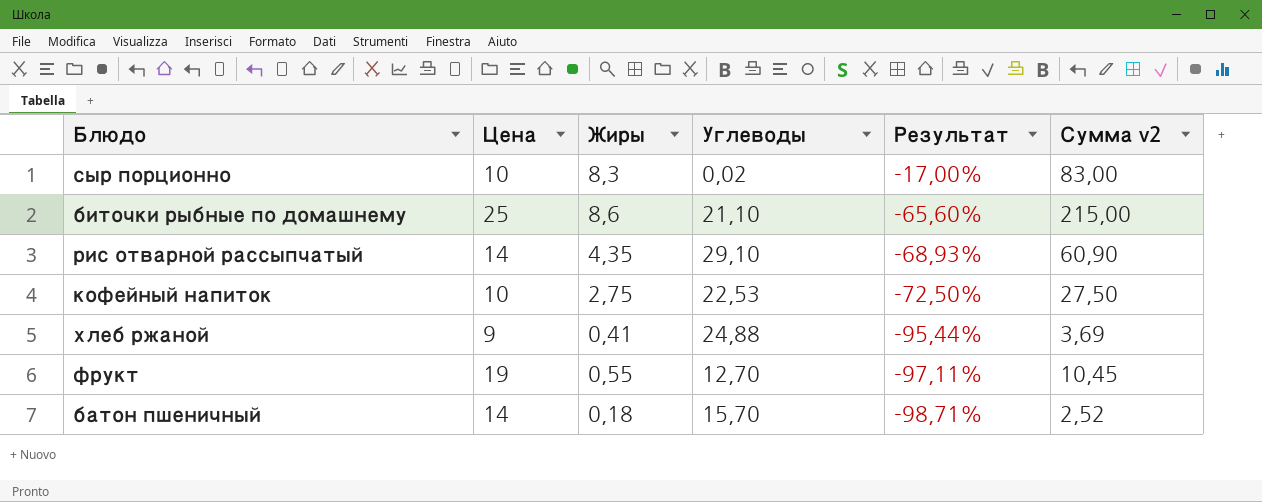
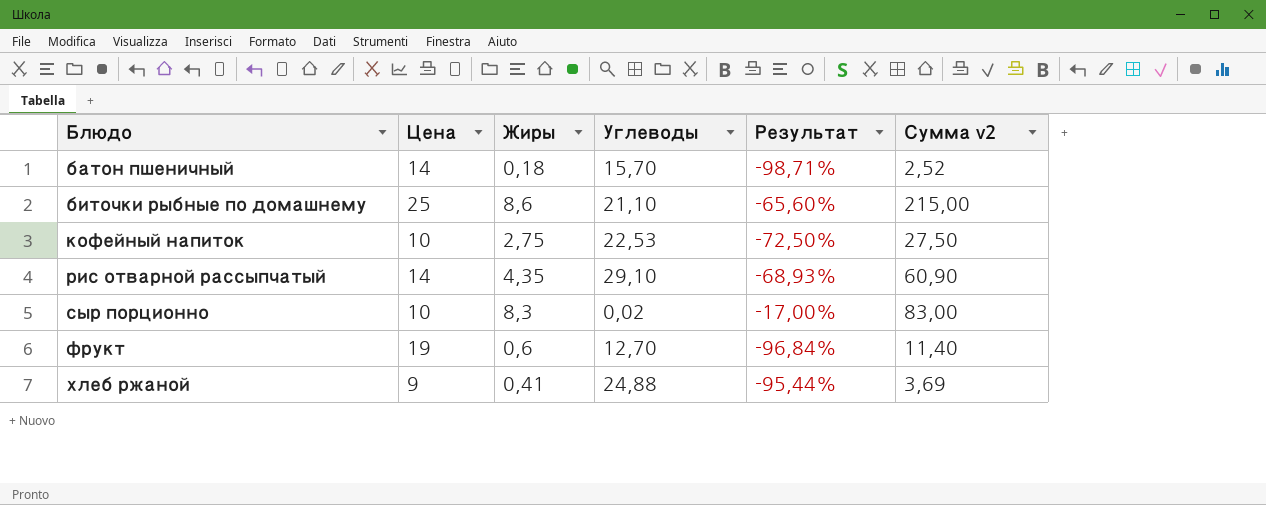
row order: Результат descending -> Блюдо ascending
фрукт | Жиры: 0,55 -> 0,6
фрукт | Результат: -97,11% -> -96,84%
фрукт | Сумма v2: 10,45 -> 11,40

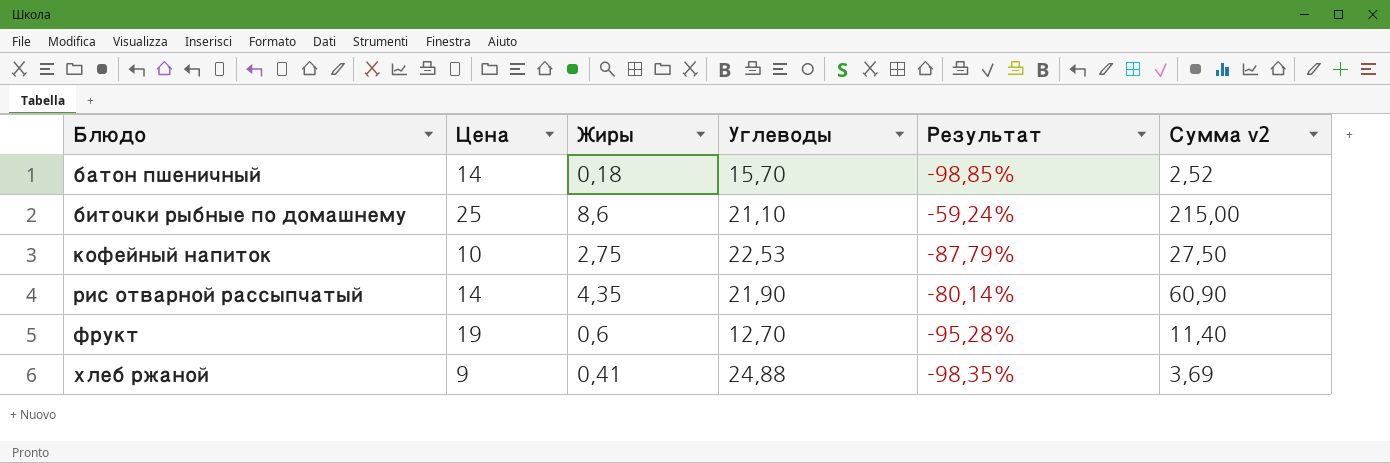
column Результат | formula: ([Жиры] - [Цена]) / [Цена] -> ([Жиры] - [Углеводы]) / [Углеводы]
row сыр порционно: 10 | 8,3 | 0,02 | -17,00% | 83,00 -> none
рис отварной рассыпчатый | Углеводы: 29,10 -> 21,90

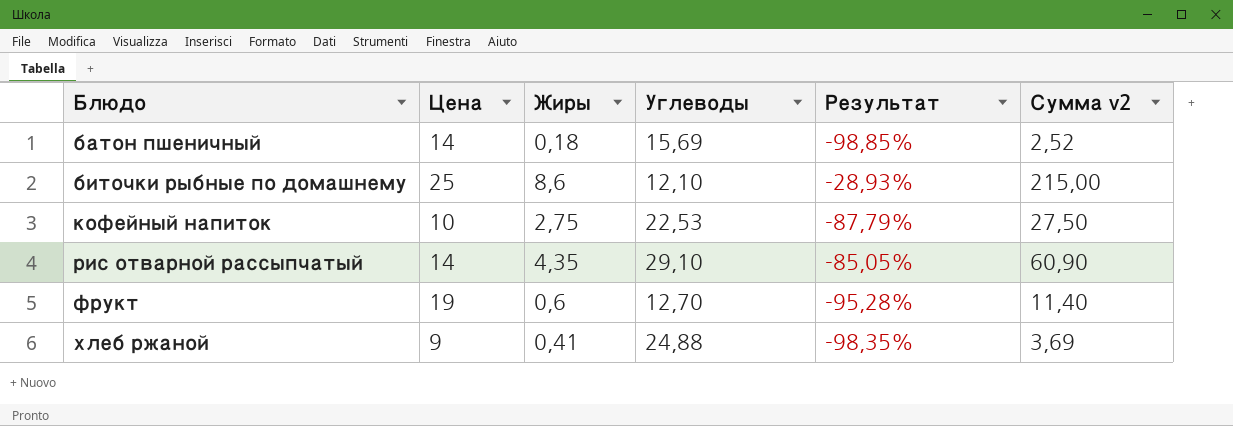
батон пшеничный | Углеводы: 15,70 -> 15,69
биточки рыбные по домашнему | Углеводы: 21,10 -> 12,10
биточки рыбные по домашнему | Результат: -59,24% -> -28,93%
рис отварной рассыпчатый | Углеводы: 21,90 -> 29,10
рис отварной рассыпчатый | Результат: -80,14% -> -85,05%

